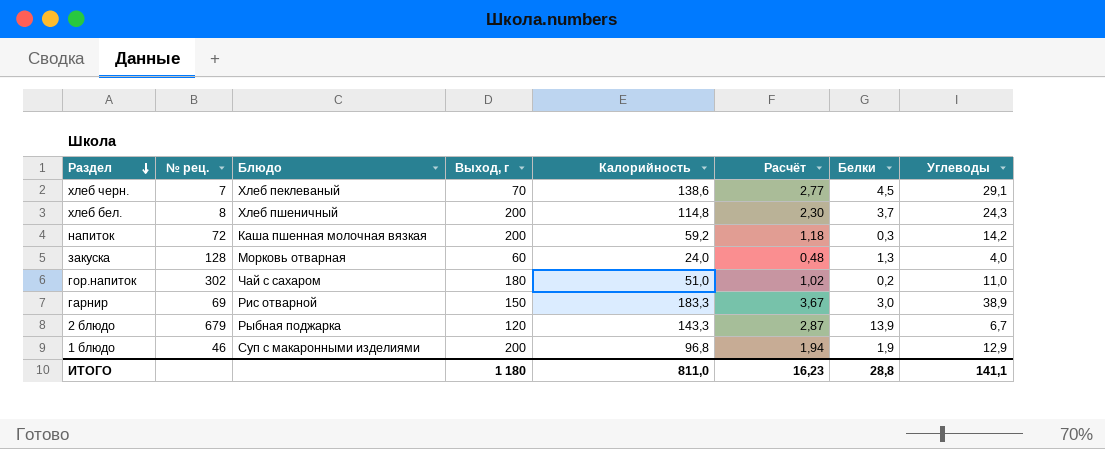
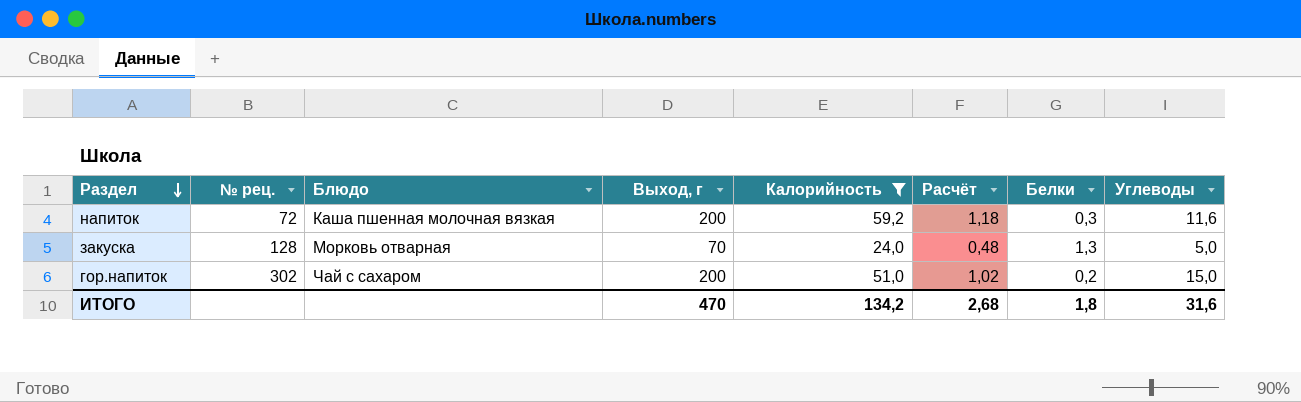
filter: none -> Калорийность <= 59,2
напиток | Углеводы: 14,2 -> 11,6
закуска | Выход, г: 60 -> 70
закуска | Углеводы: 4,0 -> 5,0
гор.напиток | Выход, г: 180 -> 200
гор.напиток | Углеводы: 11,0 -> 15,0
ИТОГО | Выход, г: 1 180 -> 470
ИТОГО | Калорийность: 811,0 -> 134,2
ИТОГО | Расчёт: 16,23 -> 2,68
ИТОГО | Белки: 28,8 -> 1,8
ИТОГО | Углеводы: 141,1 -> 31,6

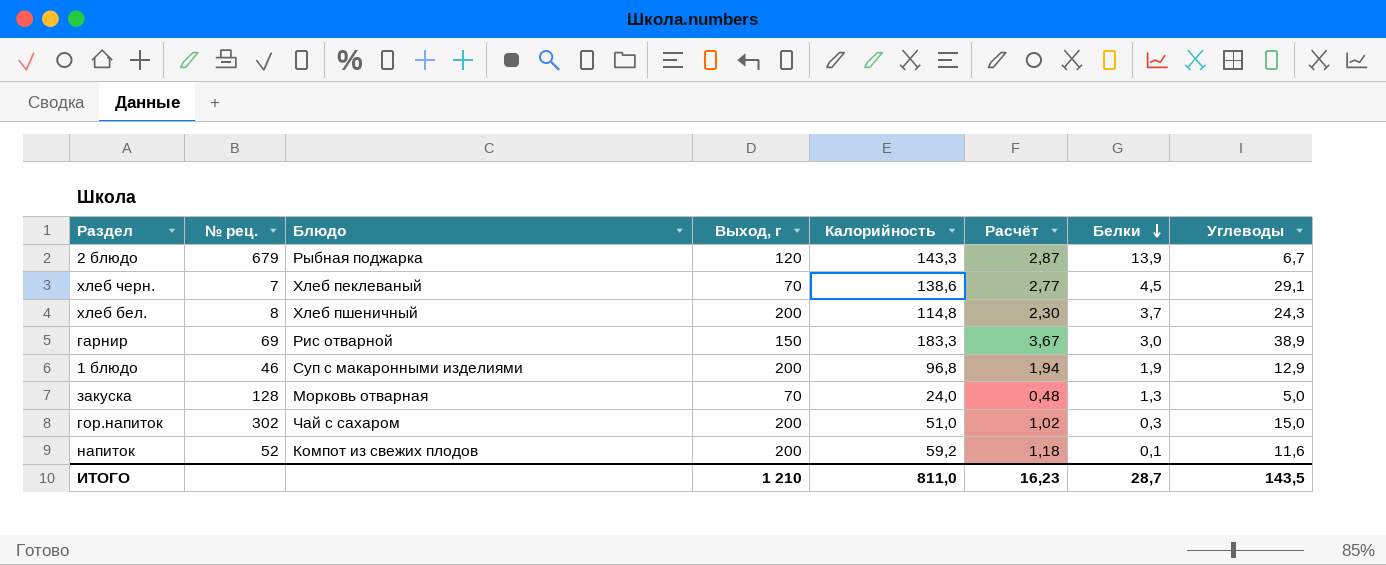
filter: Калорийность <= 59,2 -> none
row order: Раздел descending -> Белки descending
гор.напиток | Белки: 0,2 -> 0,3
напиток | № рец.: 72 -> 52
напиток | Блюдо: Каша пшенная молочная вязкая -> Компот из свежих плодов
напиток | Белки: 0,3 -> 0,1
ИТОГО | Выход, г: 470 -> 1 210
ИТОГО | Калорийность: 134,2 -> 811,0
ИТОГО | Расчёт: 2,68 -> 16,23
ИТОГО | Белки: 1,8 -> 28,7
ИТОГО | Углеводы: 31,6 -> 143,5

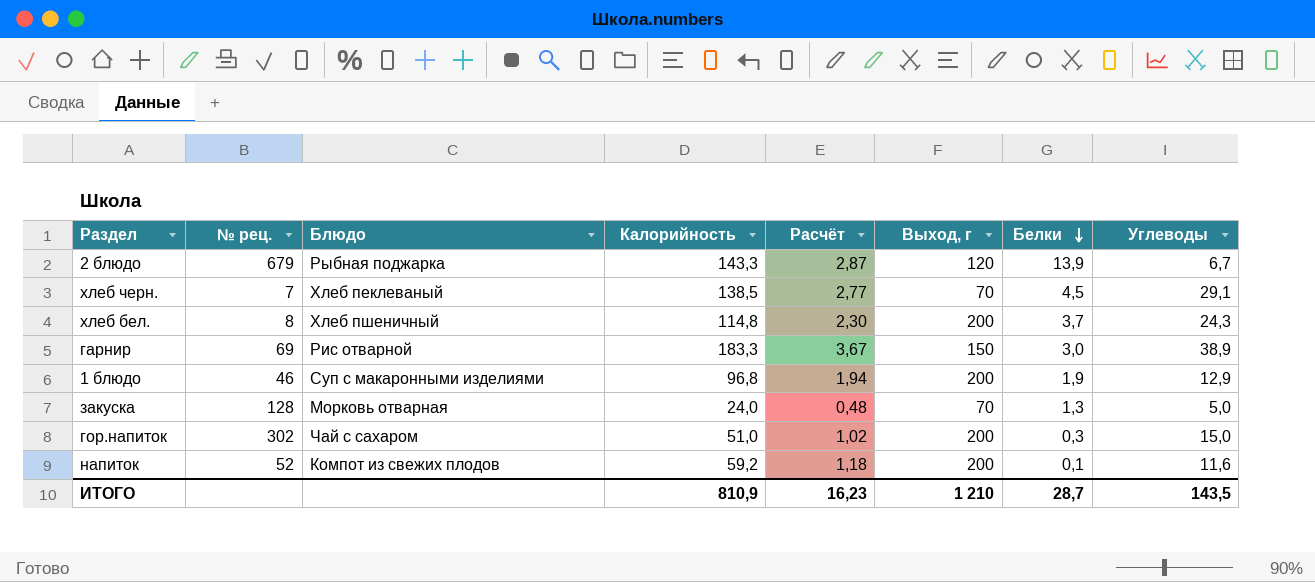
column Выход, г | position: 4 -> 6
хлеб черн. | Калорийность: 138,6 -> 138,5
ИТОГО | Калорийность: 811,0 -> 810,9

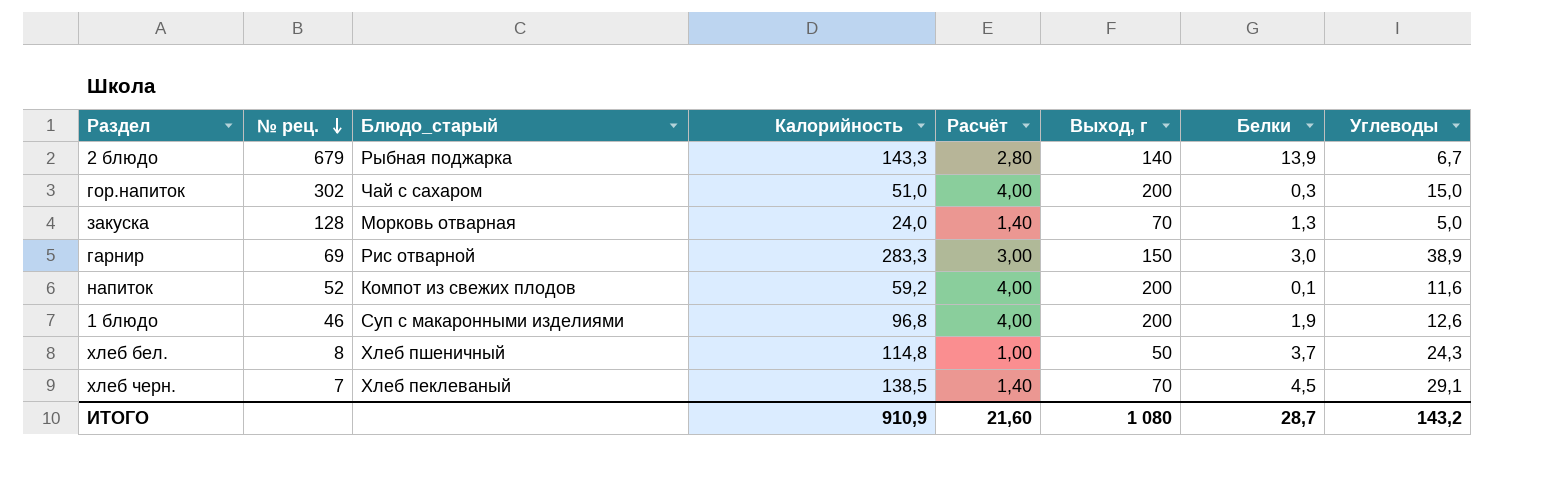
row order: Белки descending -> № рец. descending
column name: Блюдо -> Блюдо_старый
column Расчёт | formula: [Калорийность] * 0,02 -> [Выход, г] * 0,02
2 блюдо | Выход, г: 120 -> 140
гарнир | Калорийность: 183,3 -> 283,3
1 блюдо | Углеводы: 12,9 -> 12,6
хлеб бел. | Выход, г: 200 -> 50
ИТОГО | Калорийность: 810,9 -> 910,9
ИТОГО | Расчёт: 16,23 -> 21,60
ИТОГО | Выход, г: 1 210 -> 1 080
ИТОГО | Углеводы: 143,5 -> 143,2

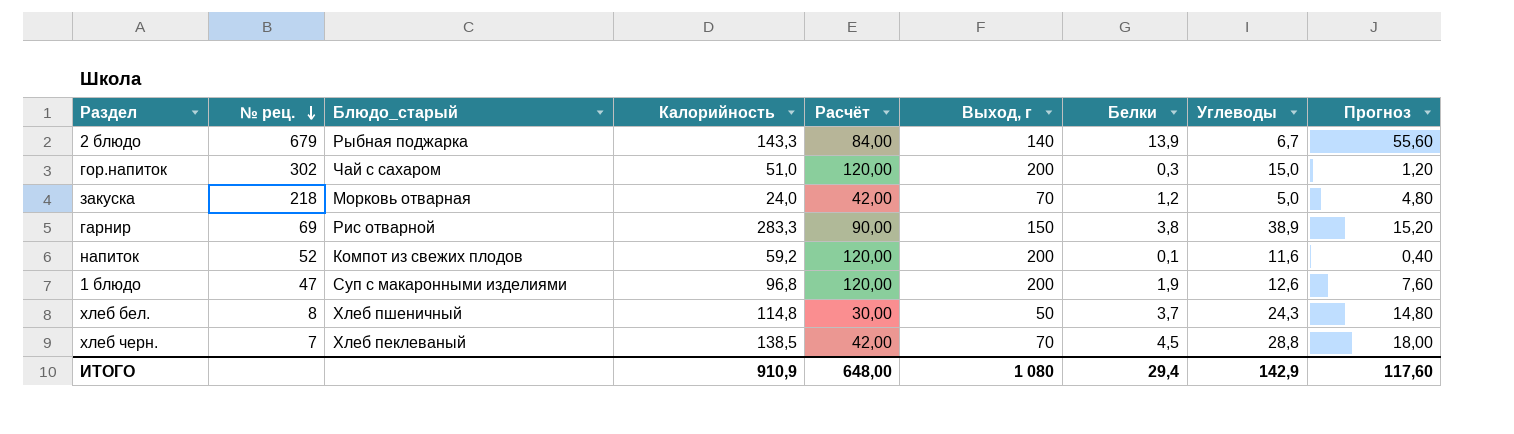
column Расчёт | formula: [Выход, г] * 0,02 -> [Выход, г] * 0,6
column Прогноз | formula: none -> [Белки] * 4
закуска | № рец.: 128 -> 218
закуска | Белки: 1,3 -> 1,2
гарнир | Белки: 3,0 -> 3,8
1 блюдо | № рец.: 46 -> 47
хлеб черн. | Углеводы: 29,1 -> 28,8
ИТОГО | Расчёт: 21,60 -> 648,00
ИТОГО | Белки: 28,7 -> 29,4
ИТОГО | Углеводы: 143,2 -> 142,9

